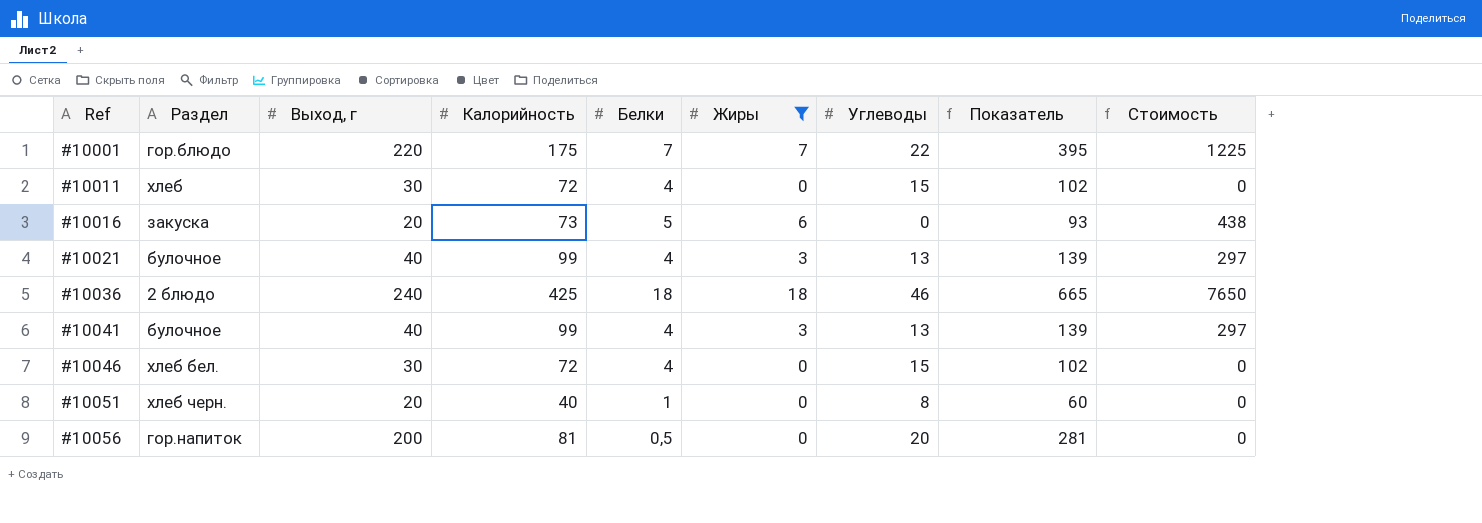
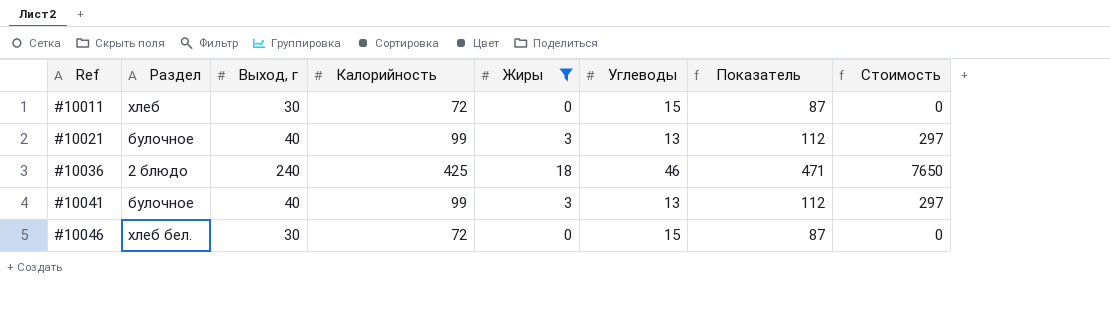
column Белки | position: 5 -> none
column Показатель | formula: [Выход, г] + [Калорийность] -> [Калорийность] + [Углеводы]
row #10001: гор.блюдо | 220 | 175 | 7 | 7 | 22 | 395 | 1225 -> none
row #10016: закуска | 20 | 73 | 5 | 6 | 0 | 93 | 438 -> none
row #10051: хлеб черн. | 20 | 40 | 1 | 0 | 8 | 60 | 0 -> none
row #10056: гор.напиток | 200 | 81 | 0,5 | 0 | 20 | 281 | 0 -> none

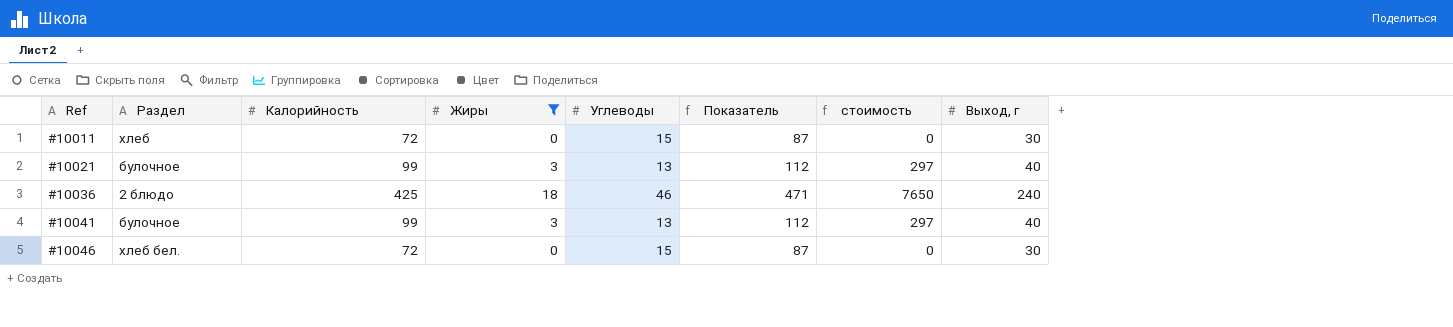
column name: Стоимость -> стоимость
column Выход, г | position: 3 -> 8

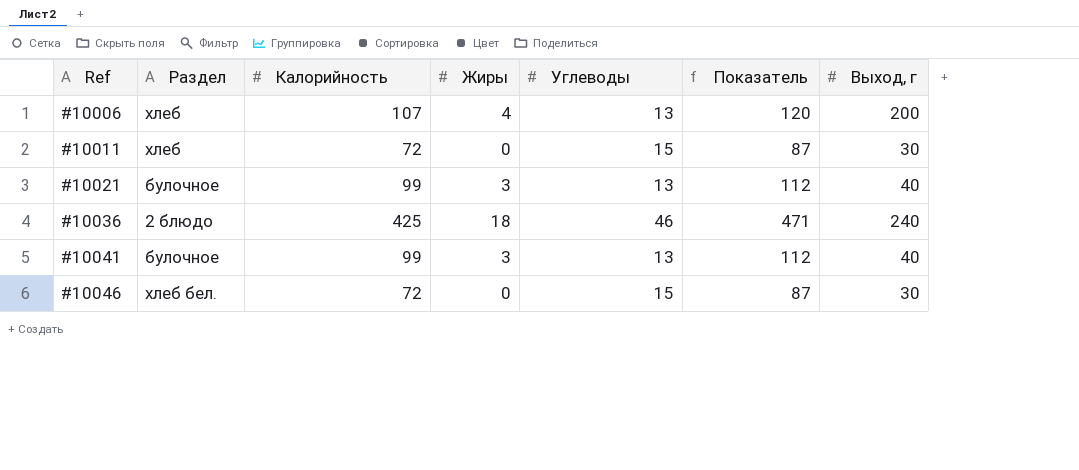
filter: Жиры != 4 -> none
column стоимость | formula: [Калорийность] * [Жиры] -> none

